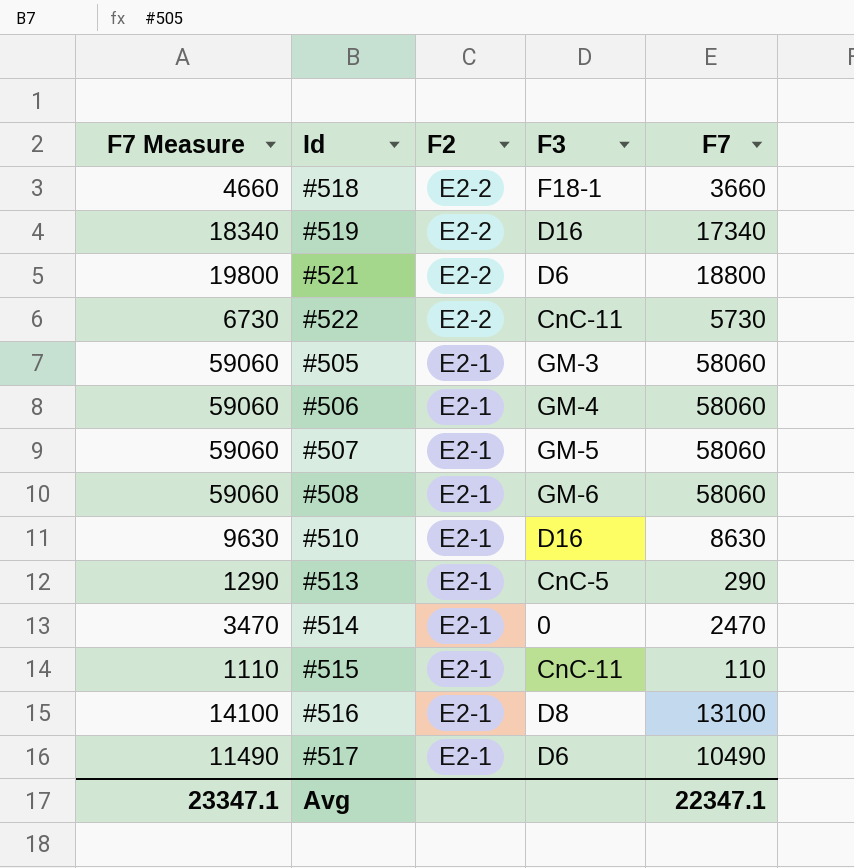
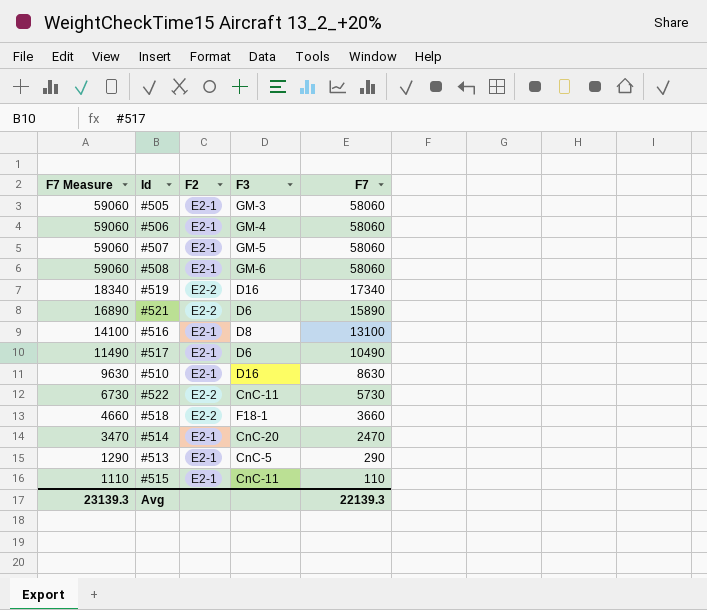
row order: F2 descending -> F7 Measure descending
#521 | F7 Measure: 19800 -> 16890
#521 | F7: 18800 -> 15890
#514 | F3: 0 -> CnC-20
Avg | F7 Measure: 23347.1 -> 23139.3
Avg | F7: 22347.1 -> 22139.3

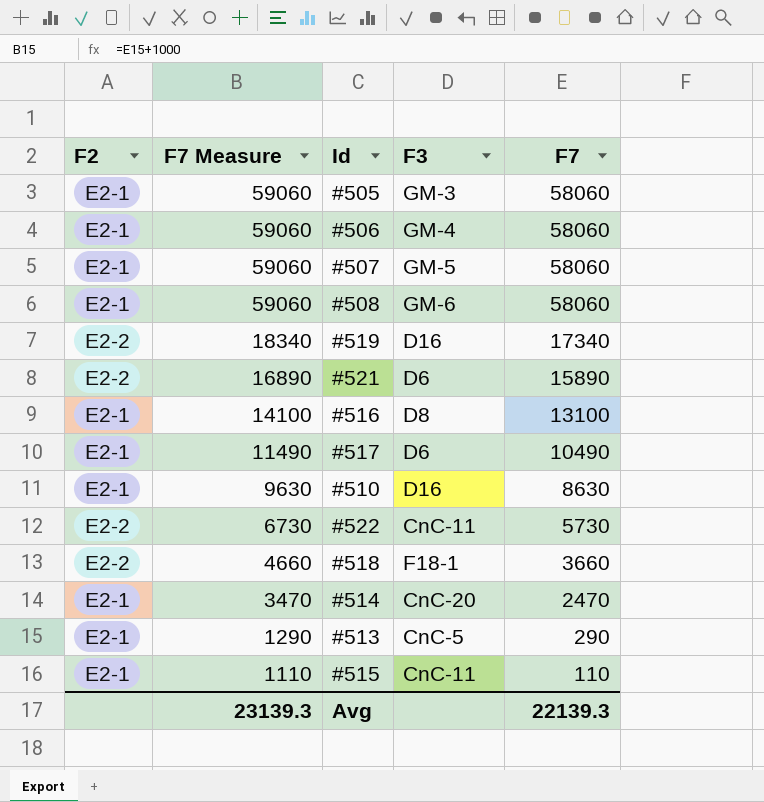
column F2 | position: 3 -> 1

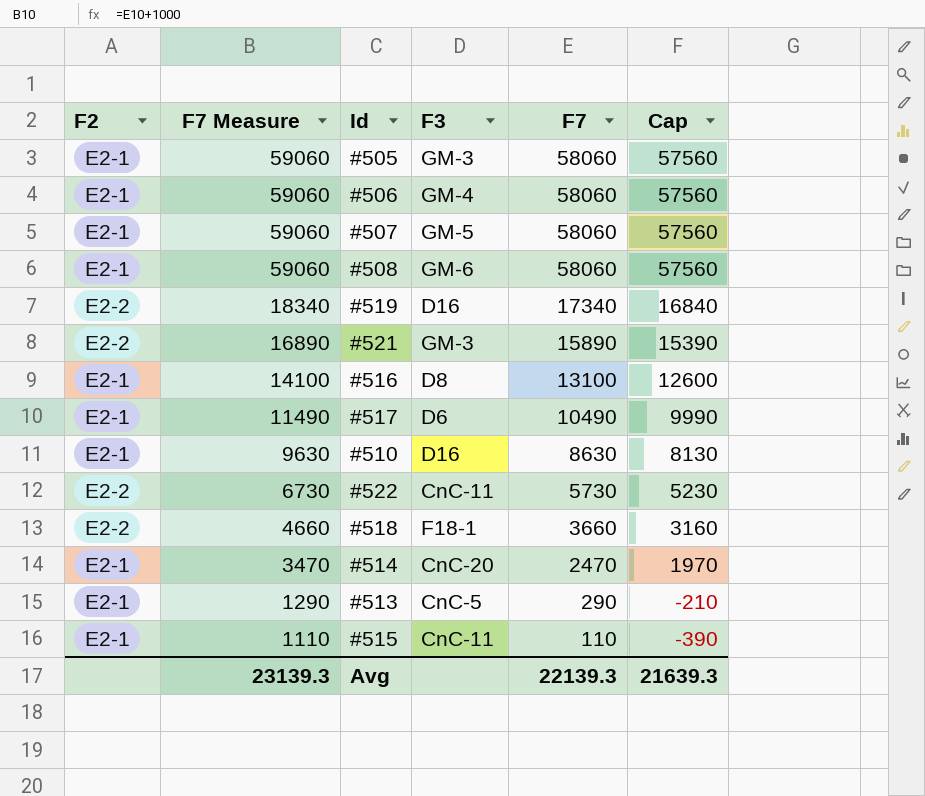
column Cap | formula: none -> [F7] - 500
#521 | F3: D6 -> GM-3

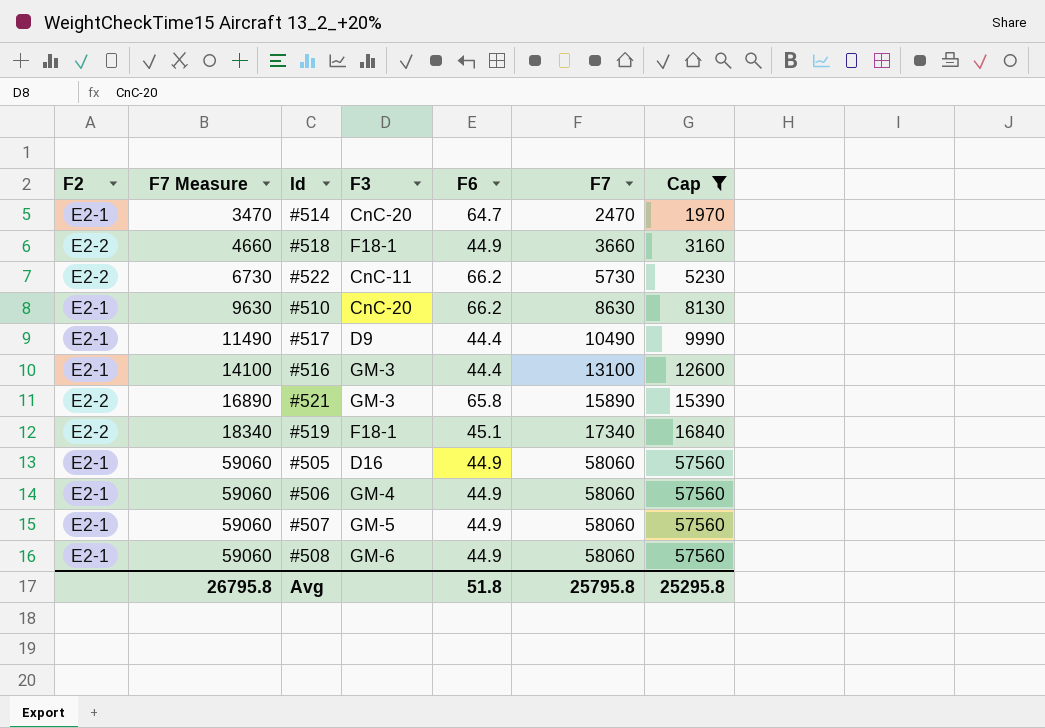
filter: none -> Cap >= 1970
row order: F7 Measure descending -> F7 Measure ascending
column F6 | position: none -> 5
#510 | F3: D16 -> CnC-20
#517 | F3: D6 -> D9
#516 | F3: D8 -> GM-3
#519 | F3: D16 -> F18-1
#505 | F3: GM-3 -> D16
Avg | F7 Measure: 23139.3 -> 26795.8
Avg | F7: 22139.3 -> 25795.8
Avg | Cap: 21639.3 -> 25295.8

